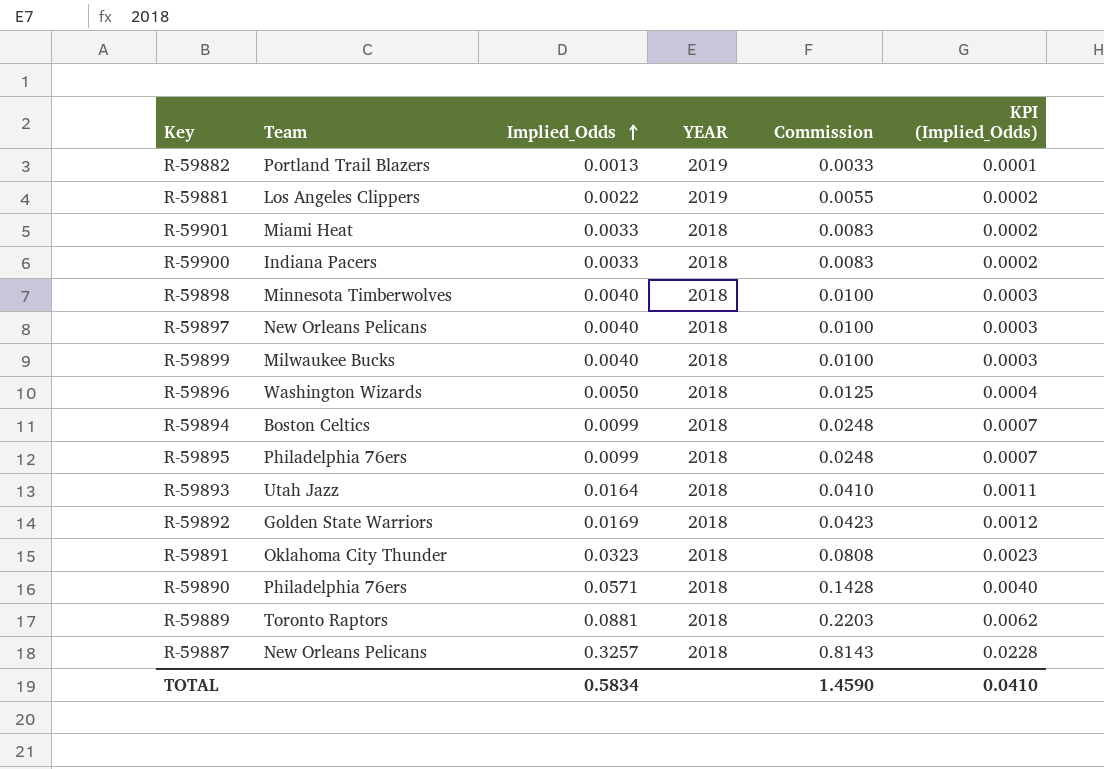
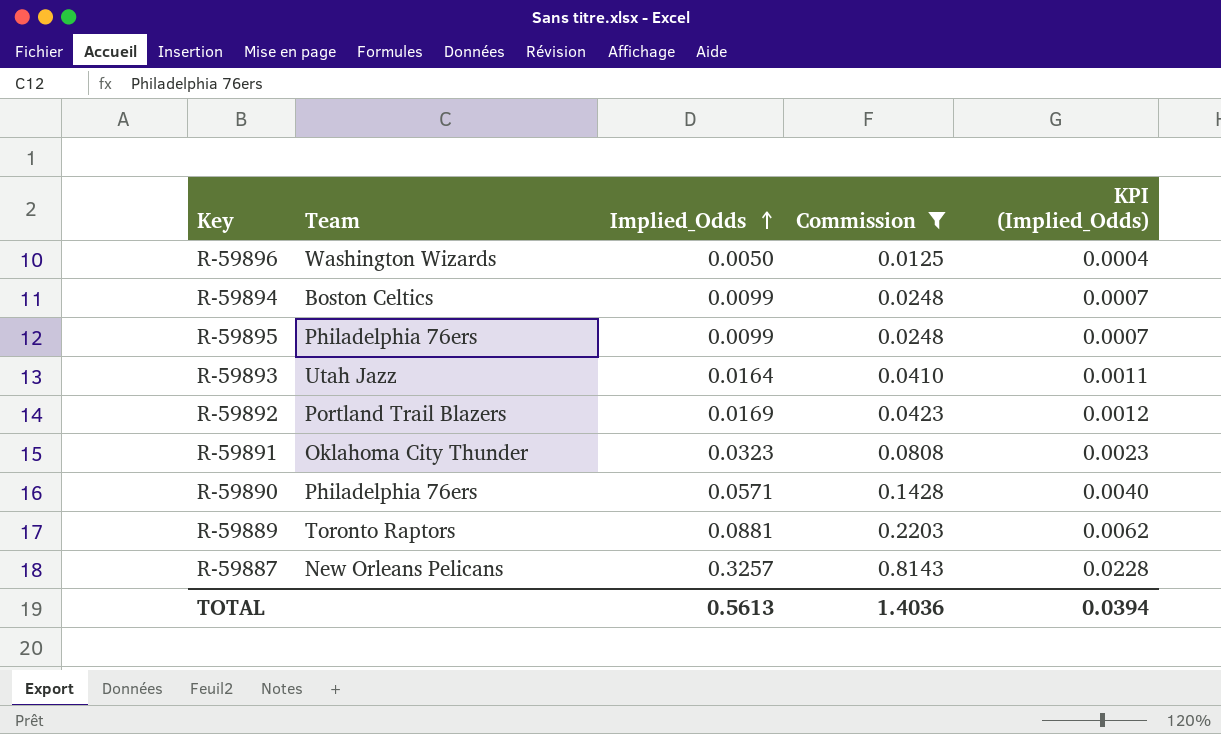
filter: none -> Commission >= 0.0125
column YEAR | position: 4 -> none
R-59892 | Team: Golden State Warriors -> Portland Trail Blazers
TOTAL | Implied_Odds: 0.5834 -> 0.5613
TOTAL | Commission: 1.4590 -> 1.4036
TOTAL | KPI (Implied_Odds): 0.0410 -> 0.0394

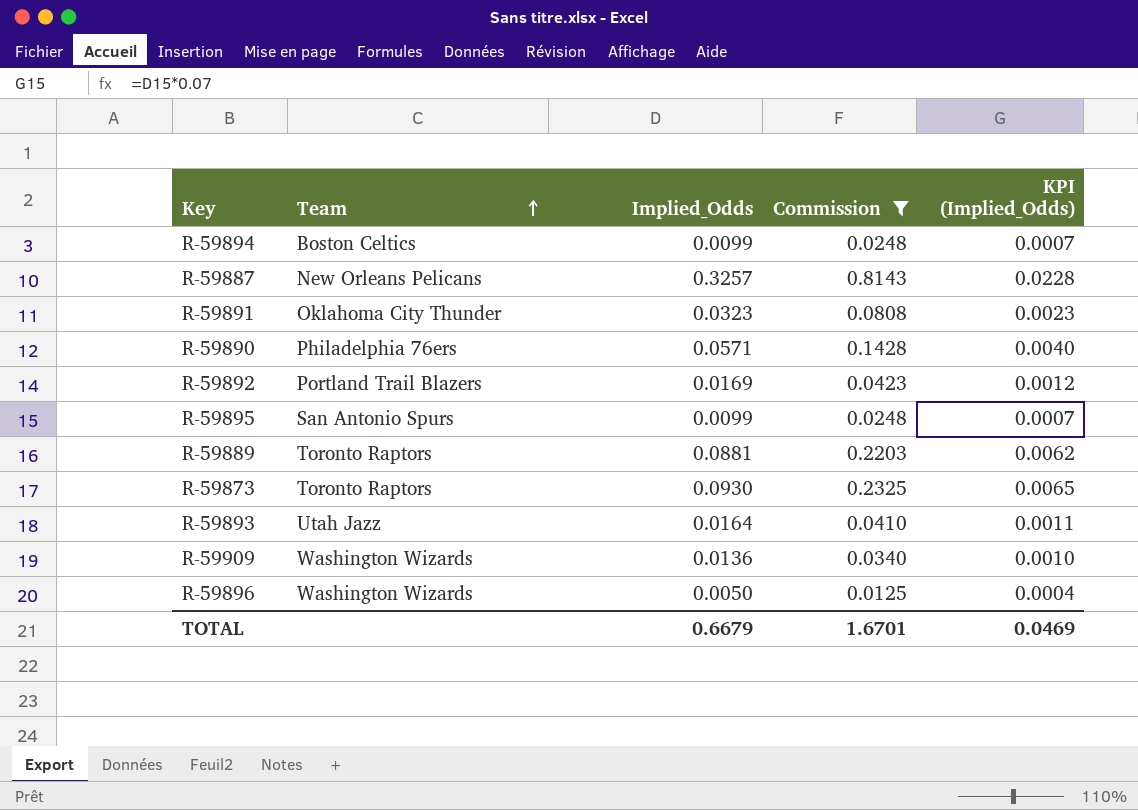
row order: Implied_Odds ascending -> Team ascending
R-59895 | Team: Philadelphia 76ers -> San Antonio Spurs
row R-59873: none -> Toronto Raptors | 0.0930 | 0.2325 | 0.0065
row R-59909: none -> Washington Wizards | 0.0136 | 0.0340 | 0.0010
TOTAL | Implied_Odds: 0.5613 -> 0.6679
TOTAL | Commission: 1.4036 -> 1.6701
TOTAL | KPI (Implied_Odds): 0.0394 -> 0.0469

